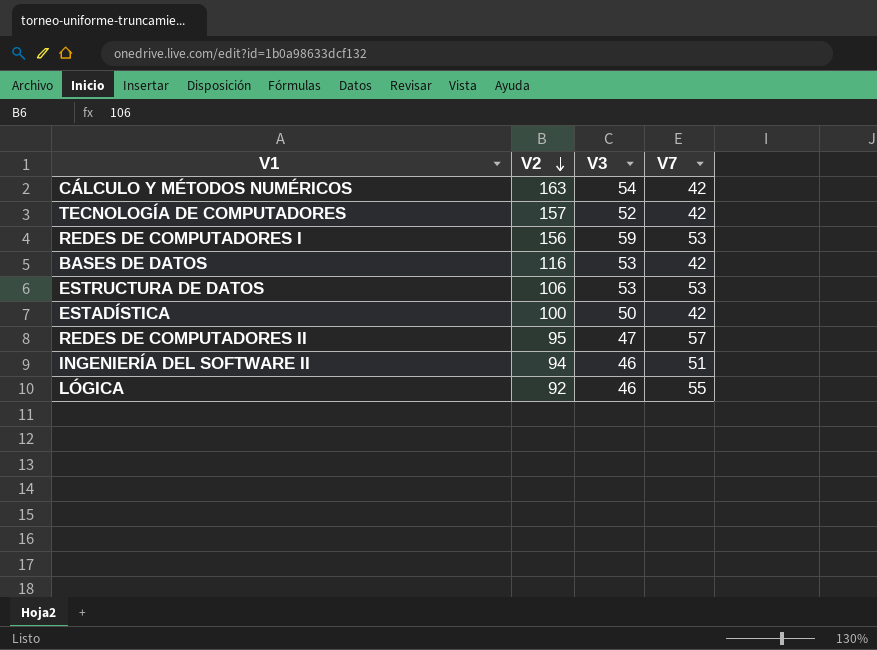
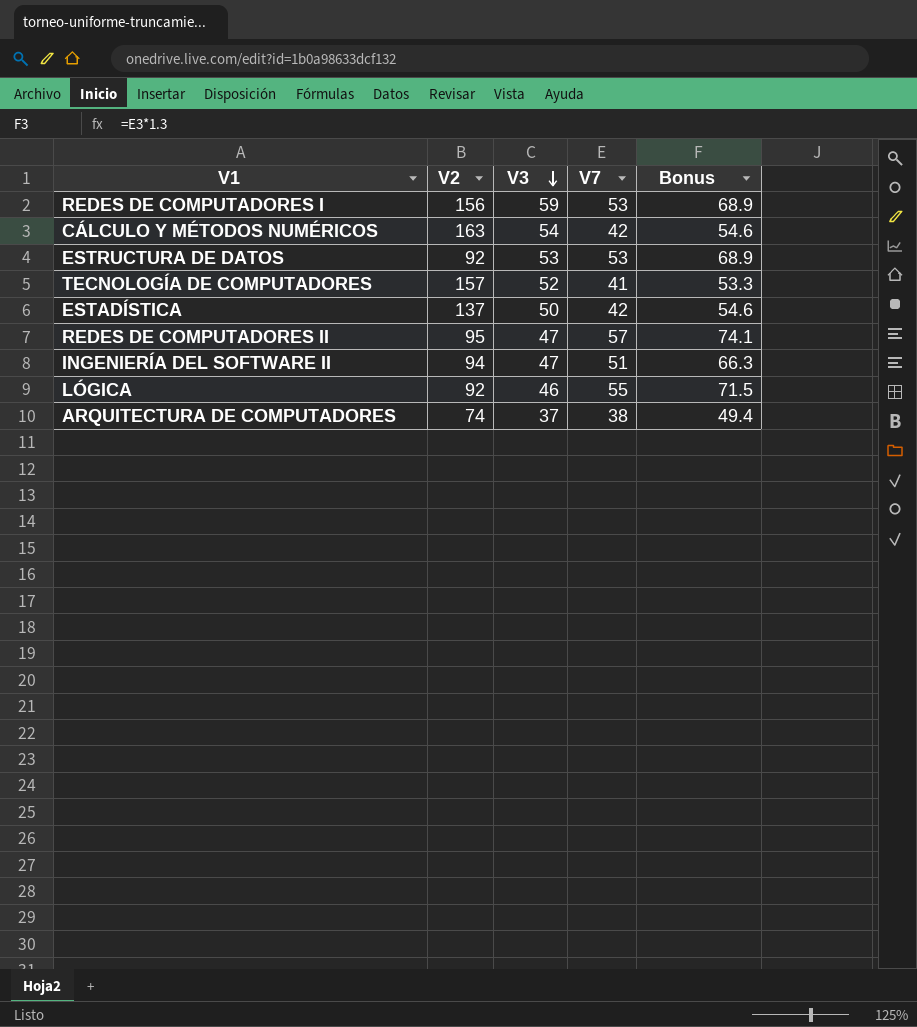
row order: V2 descending -> V3 descending
column Bonus | formula: none -> [V7] * 1.3
row BASES DE DATOS: 116 | 53 | 42 -> none
ESTRUCTURA DE DATOS | V2: 106 -> 92
TECNOLOGÍA DE COMPUTADORES | V7: 42 -> 41
ESTADÍSTICA | V2: 100 -> 137
INGENIERÍA DEL SOFTWARE II | V3: 46 -> 47
row ARQUITECTURA DE COMPUTADORES: none -> 74 | 37 | 38 | 49.4

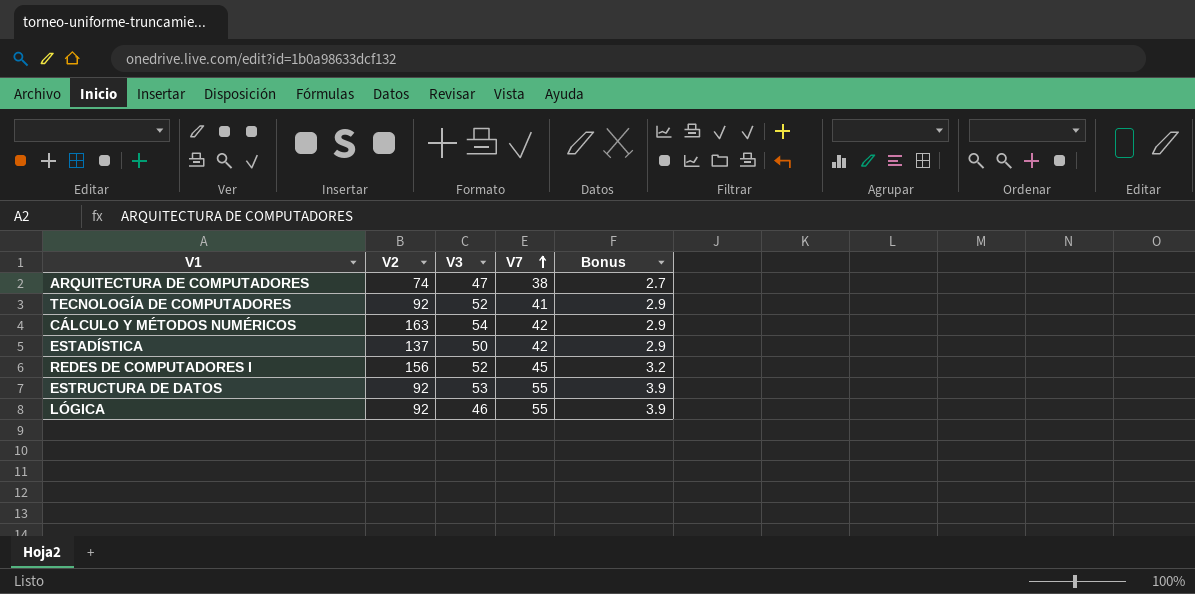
row order: V3 descending -> V7 ascending
column Bonus | formula: [V7] * 1.3 -> [V7] * 0.07
row REDES DE COMPUTADORES II: 95 | 47 | 57 | 74.1 -> none
row INGENIERÍA DEL SOFTWARE II: 94 | 47 | 51 | 66.3 -> none
ARQUITECTURA DE COMPUTADORES | V3: 37 -> 47
TECNOLOGÍA DE COMPUTADORES | V2: 157 -> 92
REDES DE COMPUTADORES I | V3: 59 -> 52
REDES DE COMPUTADORES I | V7: 53 -> 45
ESTRUCTURA DE DATOS | V7: 53 -> 55

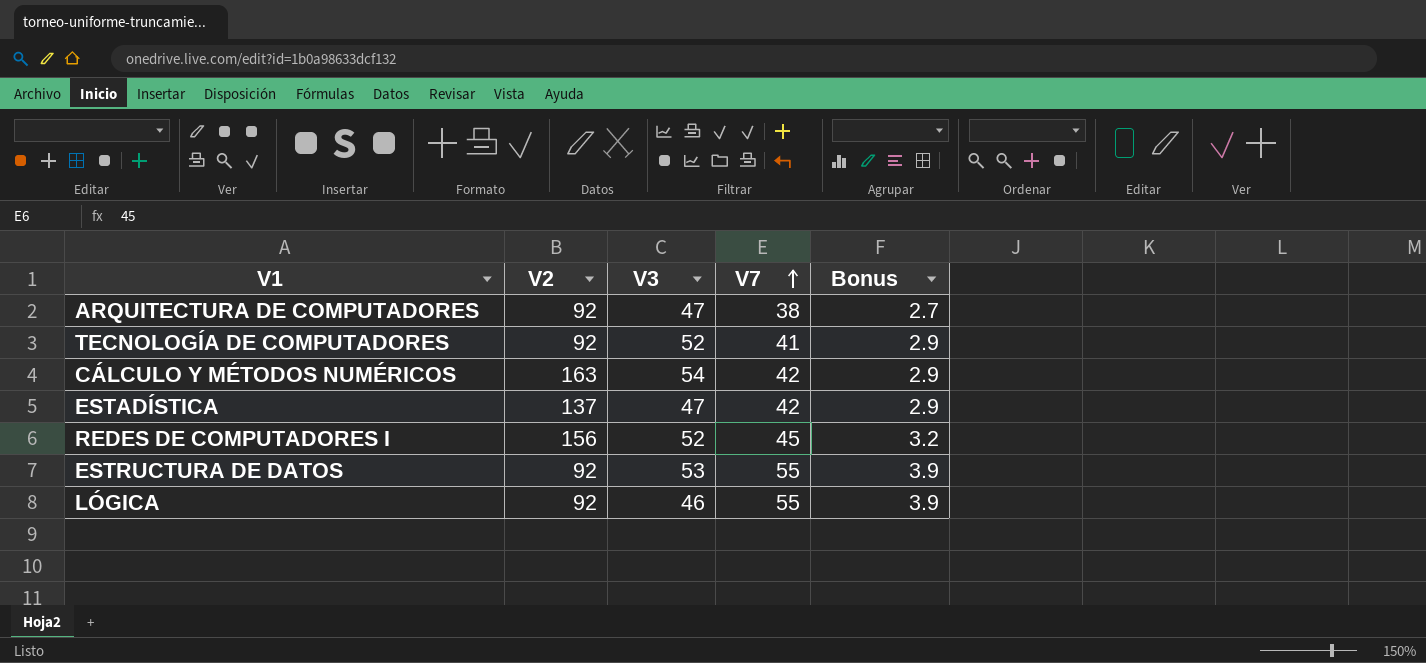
ARQUITECTURA DE COMPUTADORES | V2: 74 -> 92
ESTADÍSTICA | V3: 50 -> 47

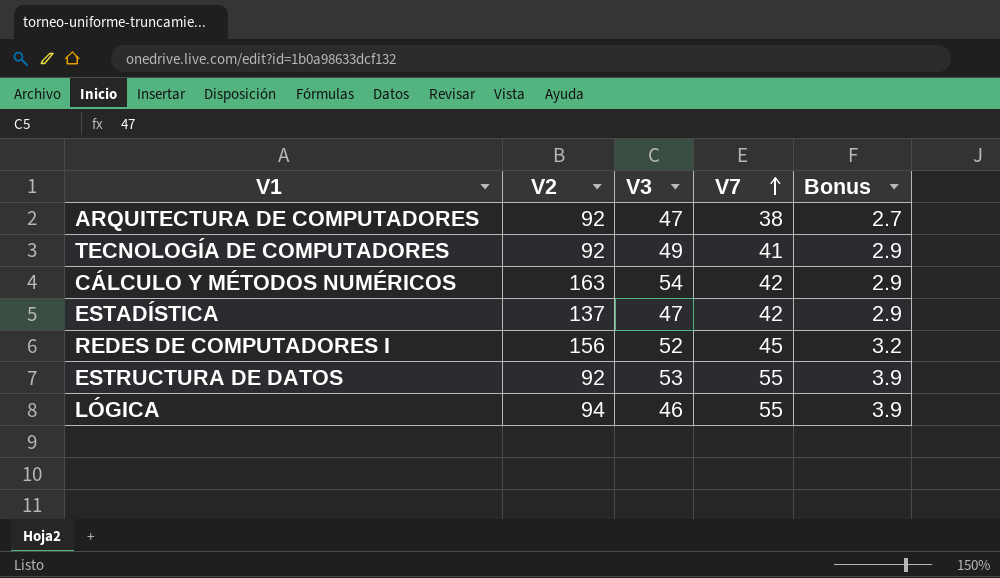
TECNOLOGÍA DE COMPUTADORES | V3: 52 -> 49
LÓGICA | V2: 92 -> 94

